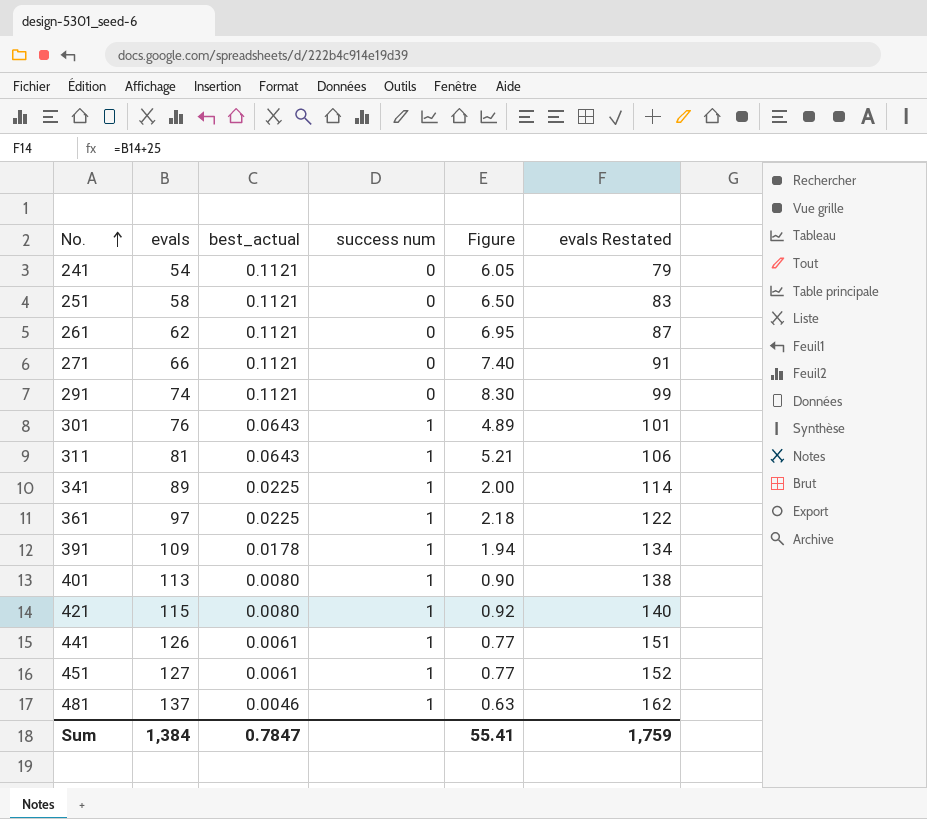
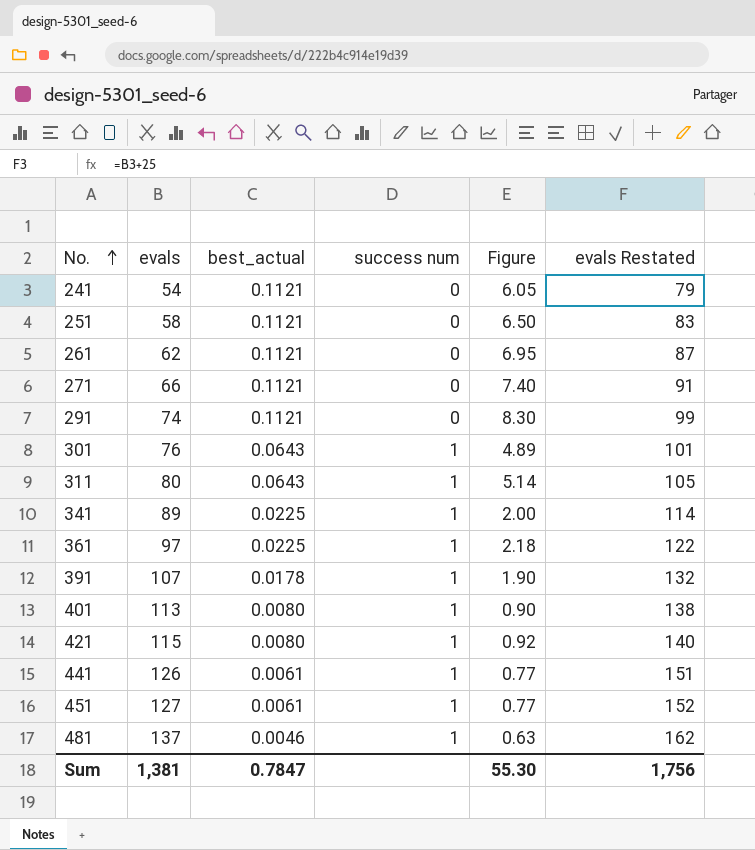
311 | evals: 81 -> 80
311 | Figure: 5.21 -> 5.14
311 | evals Restated: 106 -> 105
391 | evals: 109 -> 107
391 | Figure: 1.94 -> 1.90
391 | evals Restated: 134 -> 132
Sum | evals: 1,384 -> 1,381
Sum | Figure: 55.41 -> 55.30
Sum | evals Restated: 1,759 -> 1,756

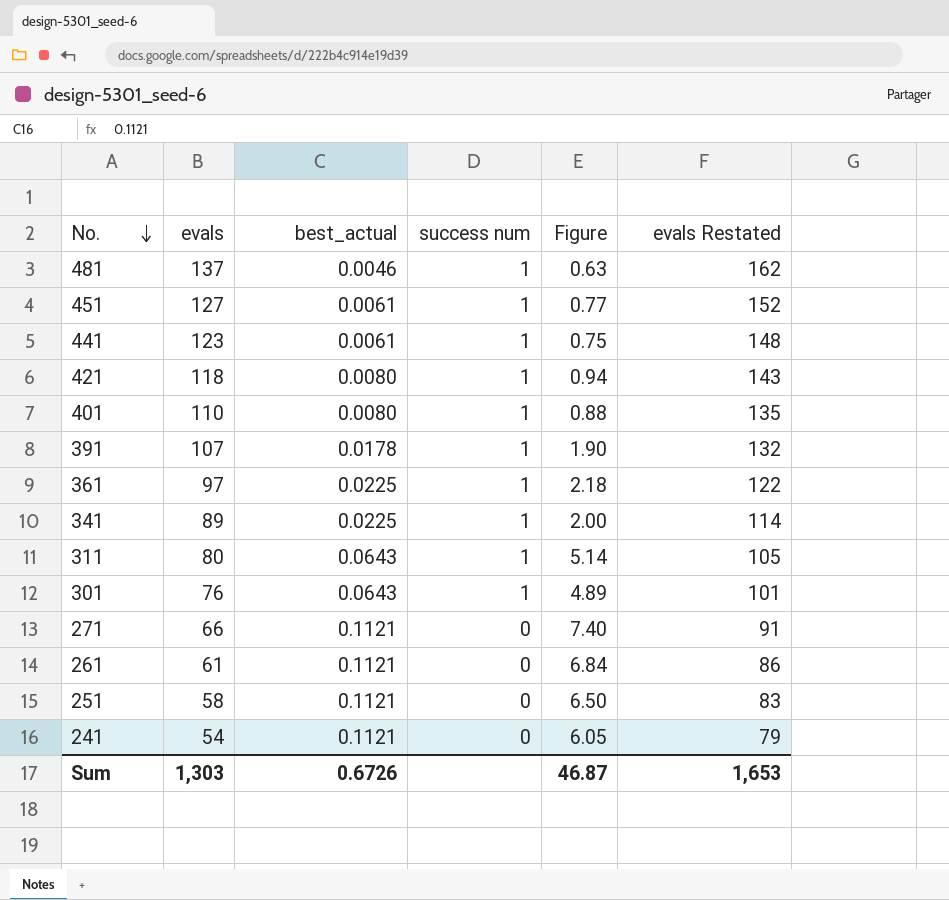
row order: No. ascending -> No. descending
row 291: 74 | 0.1121 | 0 | 8.30 | 99 -> none
441 | evals: 126 -> 123
441 | Figure: 0.77 -> 0.75
441 | evals Restated: 151 -> 148
421 | evals: 115 -> 118
421 | Figure: 0.92 -> 0.94
421 | evals Restated: 140 -> 143
401 | evals: 113 -> 110
401 | Figure: 0.90 -> 0.88
401 | evals Restated: 138 -> 135
261 | evals: 62 -> 61
261 | Figure: 6.95 -> 6.84
261 | evals Restated: 87 -> 86
Sum | evals: 1,381 -> 1,303
Sum | best_actual: 0.7847 -> 0.6726
Sum | Figure: 55.30 -> 46.87
Sum | evals Restated: 1,756 -> 1,653

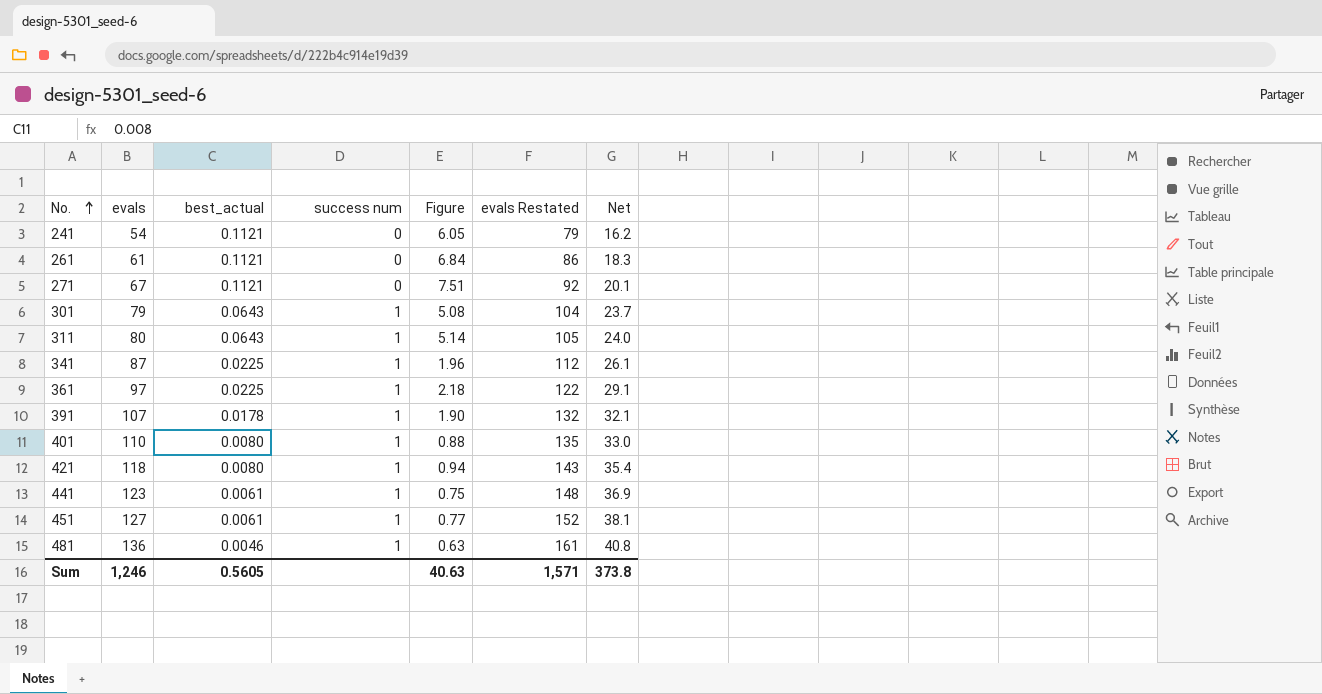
row order: No. descending -> No. ascending
column Net | formula: none -> [evals] * 0.3
row 251: 58 | 0.1121 | 0 | 6.50 | 83 -> none
271 | evals: 66 -> 67
271 | Figure: 7.40 -> 7.51
271 | evals Restated: 91 -> 92
301 | evals: 76 -> 79
301 | Figure: 4.89 -> 5.08
301 | evals Restated: 101 -> 104
341 | evals: 89 -> 87
341 | Figure: 2.00 -> 1.96
341 | evals Restated: 114 -> 112
481 | evals: 137 -> 136
481 | evals Restated: 162 -> 161
Sum | evals: 1,303 -> 1,246
Sum | best_actual: 0.6726 -> 0.5605
Sum | Figure: 46.87 -> 40.63
Sum | evals Restated: 1,653 -> 1,571

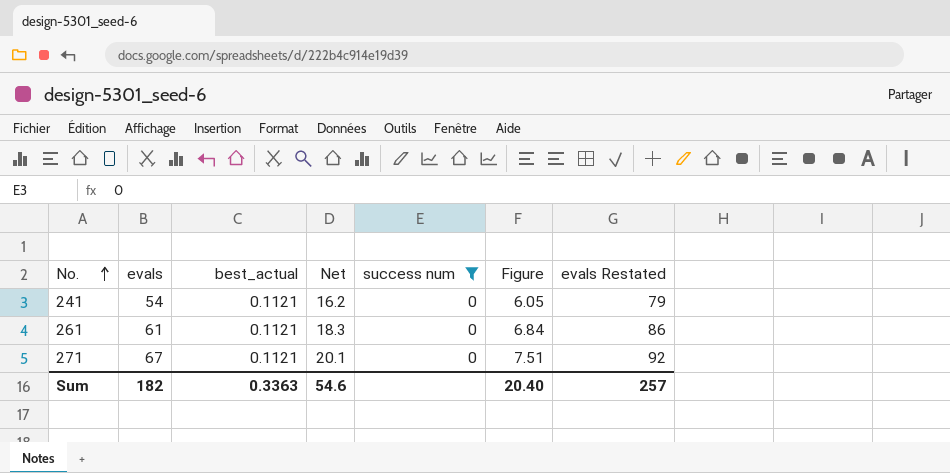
filter: none -> success num = 0
column Net | position: 7 -> 4
Sum | evals: 1,246 -> 182
Sum | best_actual: 0.5605 -> 0.3363
Sum | Net: 373.8 -> 54.6
Sum | Figure: 40.63 -> 20.40
Sum | evals Restated: 1,571 -> 257

